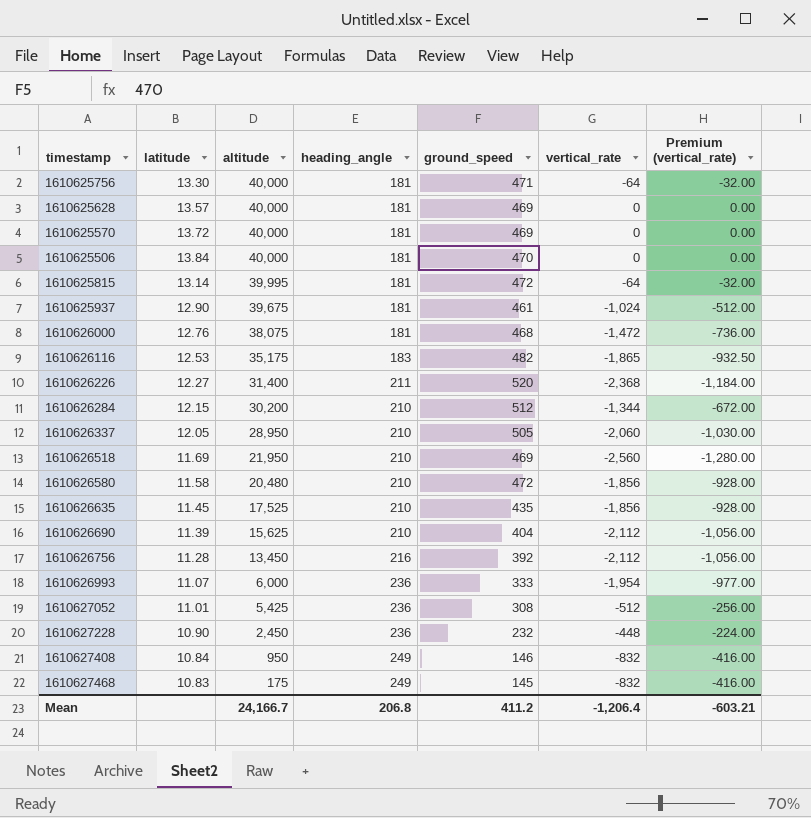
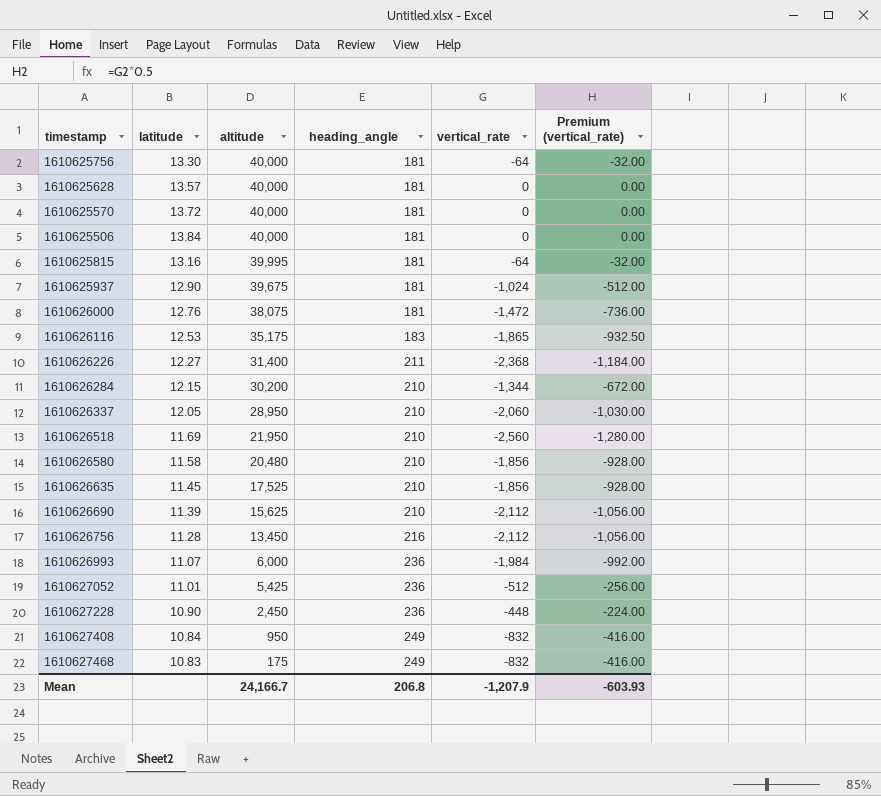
column ground_speed | position: 5 -> none
1610625815 | latitude: 13.14 -> 13.16
1610626993 | vertical_rate: -1,954 -> -1,984
1610626993 | Premium (vertical_rate): -977.00 -> -992.00
Mean | vertical_rate: -1,206.4 -> -1,207.9
Mean | Premium (vertical_rate): -603.21 -> -603.93

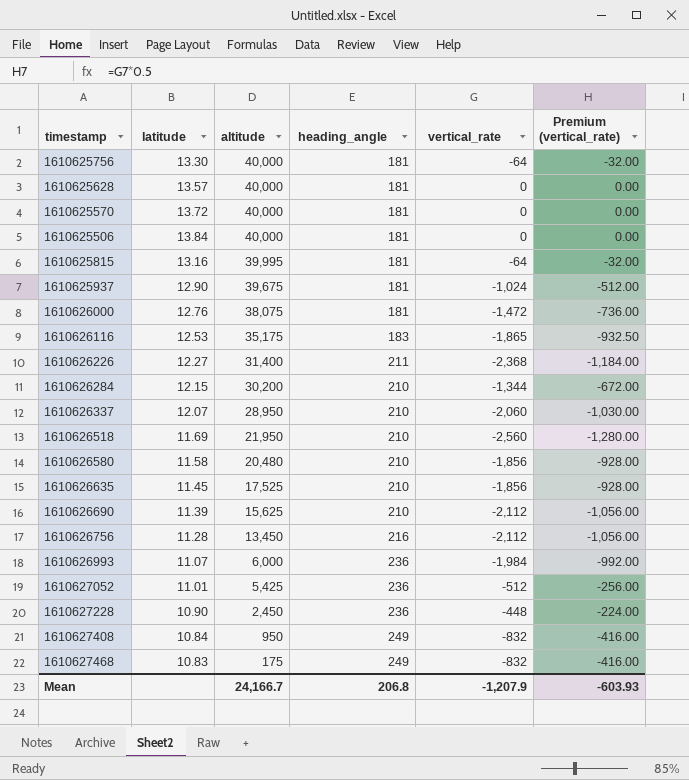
1610626337 | latitude: 12.05 -> 12.07

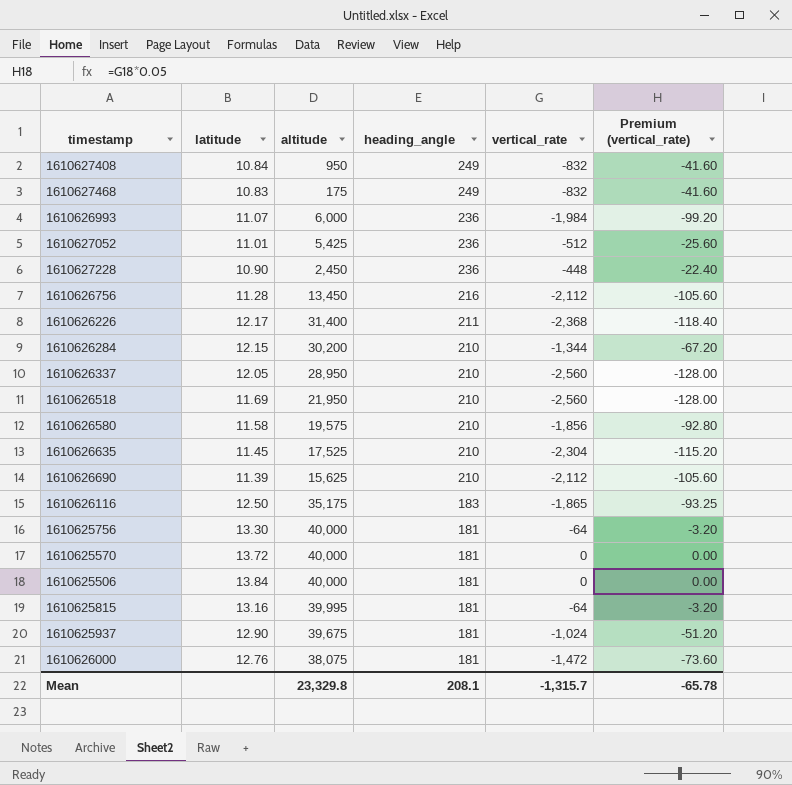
row order: altitude descending -> heading_angle descending
column Premium (vertical_rate) | formula: [vertical_rate] * 0.5 -> [vertical_rate] * 0.05
row 1610625628: 13.57 | 40,000 | 181 | 0 | 0.00 -> none
1610626226 | latitude: 12.27 -> 12.17
1610626337 | latitude: 12.07 -> 12.05
1610626337 | vertical_rate: -2,060 -> -2,560
1610626580 | altitude: 20,480 -> 19,575
1610626635 | vertical_rate: -1,856 -> -2,304
1610626116 | latitude: 12.53 -> 12.50
Mean | altitude: 24,166.7 -> 23,329.8
Mean | heading_angle: 206.8 -> 208.1
Mean | vertical_rate: -1,207.9 -> -1,315.7
Mean | Premium (vertical_rate): -603.93 -> -65.78

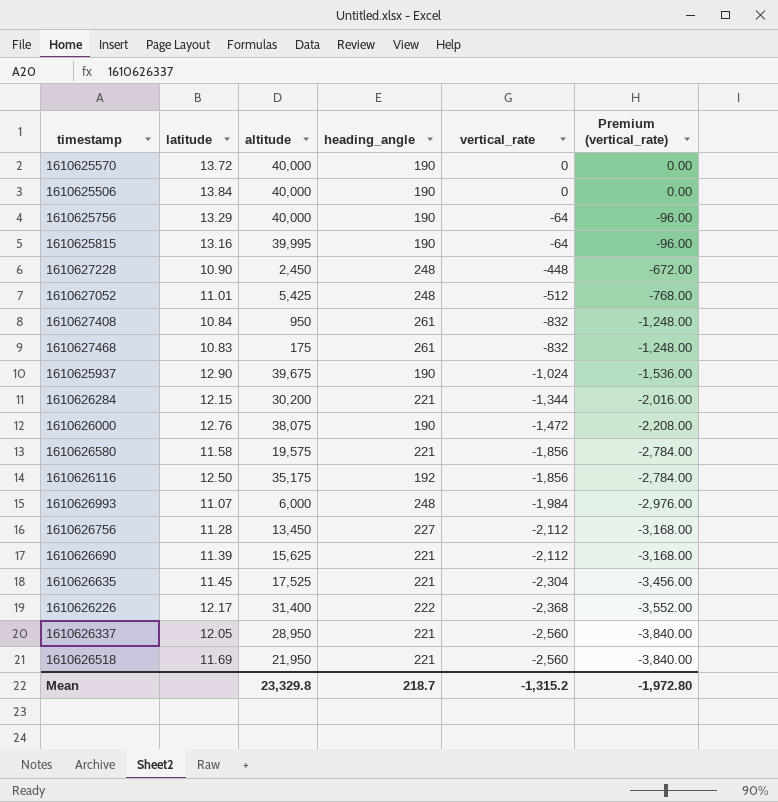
row order: heading_angle descending -> vertical_rate descending
column Premium (vertical_rate) | formula: [vertical_rate] * 0.05 -> [vertical_rate] * 1.5
1610625570 | heading_angle: 181 -> 190
1610625506 | heading_angle: 181 -> 190
1610625756 | latitude: 13.30 -> 13.29
1610625756 | heading_angle: 181 -> 190
1610625815 | heading_angle: 181 -> 190
1610627228 | heading_angle: 236 -> 248
1610627052 | heading_angle: 236 -> 248
1610627408 | heading_angle: 249 -> 261
1610627468 | heading_angle: 249 -> 261
1610625937 | heading_angle: 181 -> 190
1610626284 | heading_angle: 210 -> 221
1610626000 | heading_angle: 181 -> 190
1610626580 | heading_angle: 210 -> 221
1610626116 | heading_angle: 183 -> 192
1610626116 | vertical_rate: -1,865 -> -1,856
1610626993 | heading_angle: 236 -> 248
1610626756 | heading_angle: 216 -> 227
1610626690 | heading_angle: 210 -> 221
1610626635 | heading_angle: 210 -> 221
1610626226 | heading_angle: 211 -> 222
1610626337 | heading_angle: 210 -> 221
1610626518 | heading_angle: 210 -> 221
Mean | heading_angle: 208.1 -> 218.7
Mean | vertical_rate: -1,315.7 -> -1,315.2
Mean | Premium (vertical_rate): -65.78 -> -1,972.80

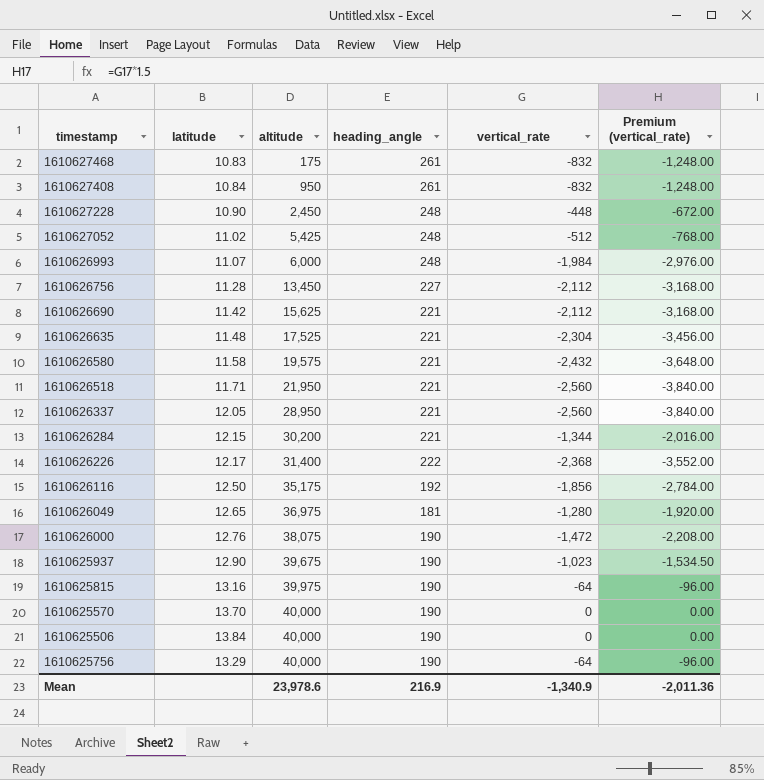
row order: vertical_rate descending -> altitude ascending
1610627052 | latitude: 11.01 -> 11.02
1610626690 | latitude: 11.39 -> 11.42
1610626635 | latitude: 11.45 -> 11.48
1610626580 | vertical_rate: -1,856 -> -2,432
1610626580 | Premium (vertical_rate): -2,784.00 -> -3,648.00
1610626518 | latitude: 11.69 -> 11.71
row 1610626049: none -> 12.65 | 36,975 | 181 | -1,280 | -1,920.00
1610625937 | vertical_rate: -1,024 -> -1,023
1610625937 | Premium (vertical_rate): -1,536.00 -> -1,534.50
1610625815 | altitude: 39,995 -> 39,975
1610625570 | latitude: 13.72 -> 13.70
Mean | altitude: 23,329.8 -> 23,978.6
Mean | heading_angle: 218.7 -> 216.9
Mean | vertical_rate: -1,315.2 -> -1,340.9
Mean | Premium (vertical_rate): -1,972.80 -> -2,011.36

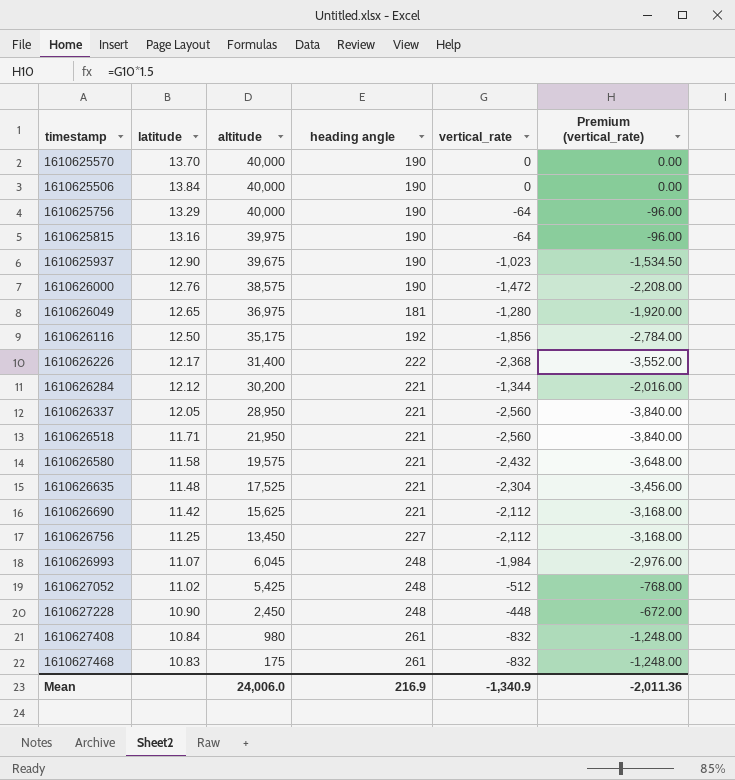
row order: altitude ascending -> altitude descending
column name: heading_angle -> heading angle
1610626000 | altitude: 38,075 -> 38,575
1610626284 | latitude: 12.15 -> 12.12
1610626756 | latitude: 11.28 -> 11.25
1610626993 | altitude: 6,000 -> 6,045
1610627408 | altitude: 950 -> 980
Mean | altitude: 23,978.6 -> 24,006.0

